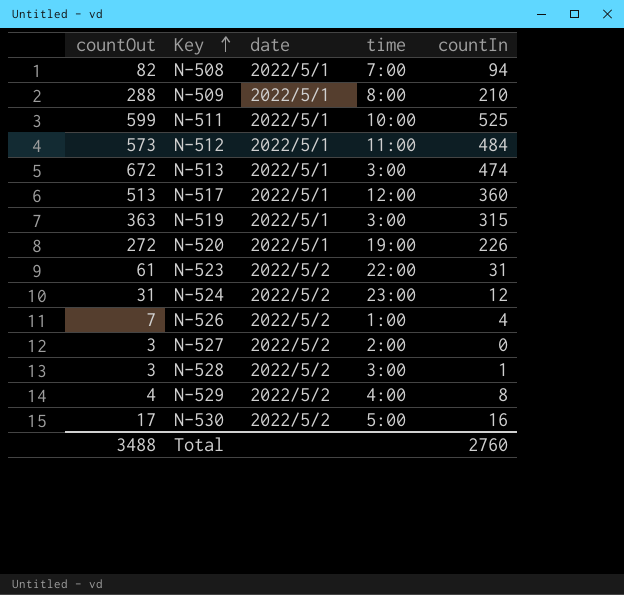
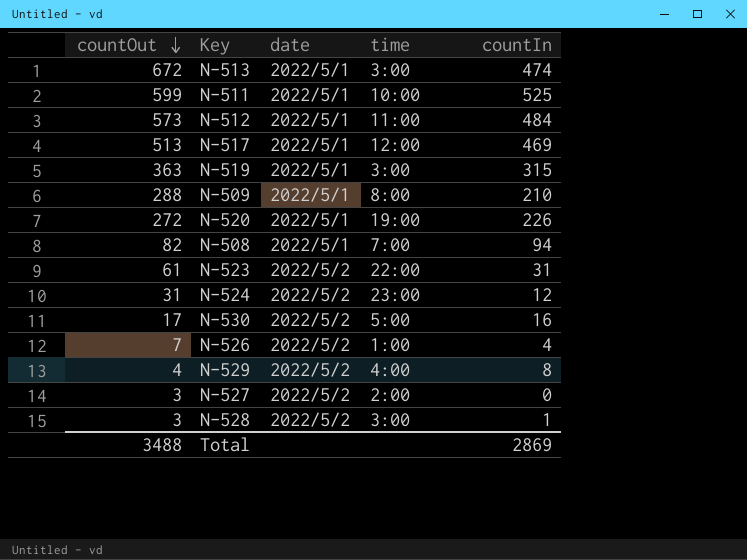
row order: Key ascending -> countOut descending
N-517 | countIn: 360 -> 469
Total | countIn: 2760 -> 2869

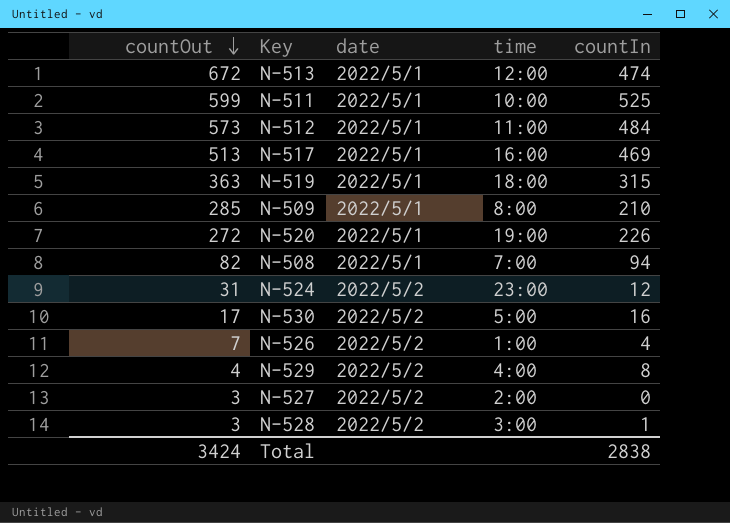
row N-523: 61 | 2022/5/2 | 22:00 | 31 -> none
N-513 | time: 3:00 -> 12:00
N-517 | time: 12:00 -> 16:00
N-519 | time: 3:00 -> 18:00
N-509 | countOut: 288 -> 285
Total | countOut: 3488 -> 3424
Total | countIn: 2869 -> 2838

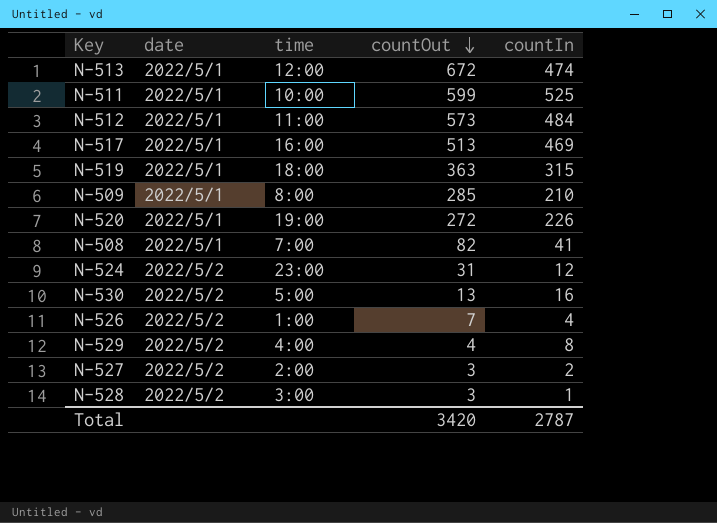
column countOut | position: 1 -> 4
N-508 | countIn: 94 -> 41
N-530 | countOut: 17 -> 13
N-527 | countIn: 0 -> 2
Total | countOut: 3424 -> 3420
Total | countIn: 2838 -> 2787

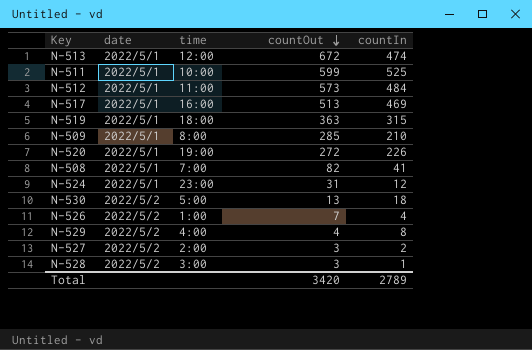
N-524 | date: 2022/5/2 -> 2022/5/1
N-530 | countIn: 16 -> 18
Total | countIn: 2787 -> 2789

